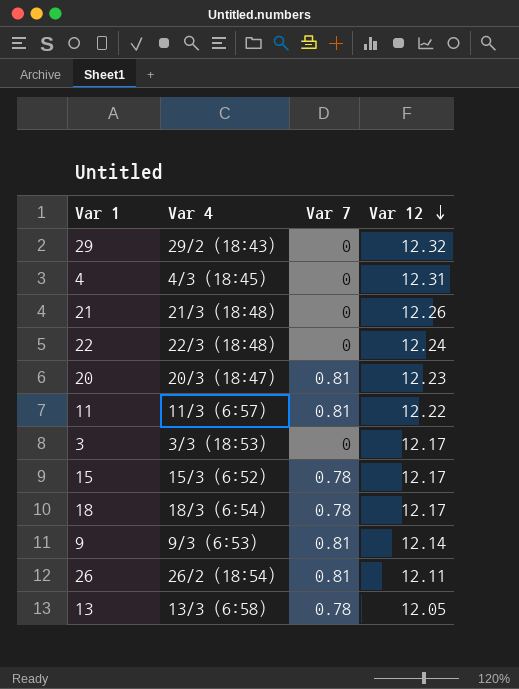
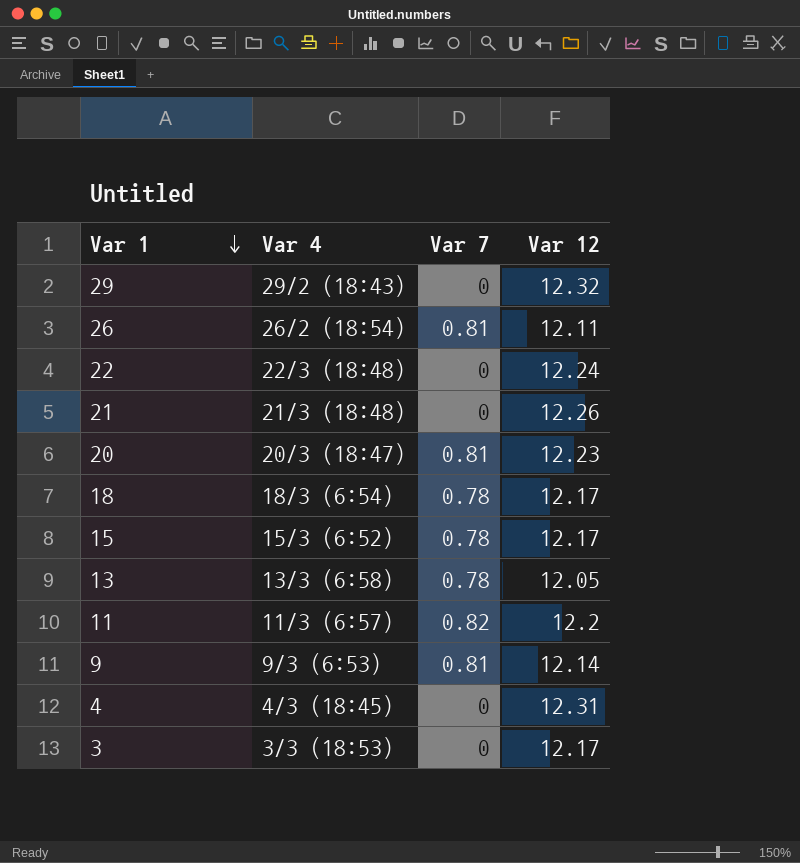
row order: Var 12 descending -> Var 1 descending
11 | Var 7: 0.81 -> 0.82
11 | Var 12: 12.22 -> 12.2

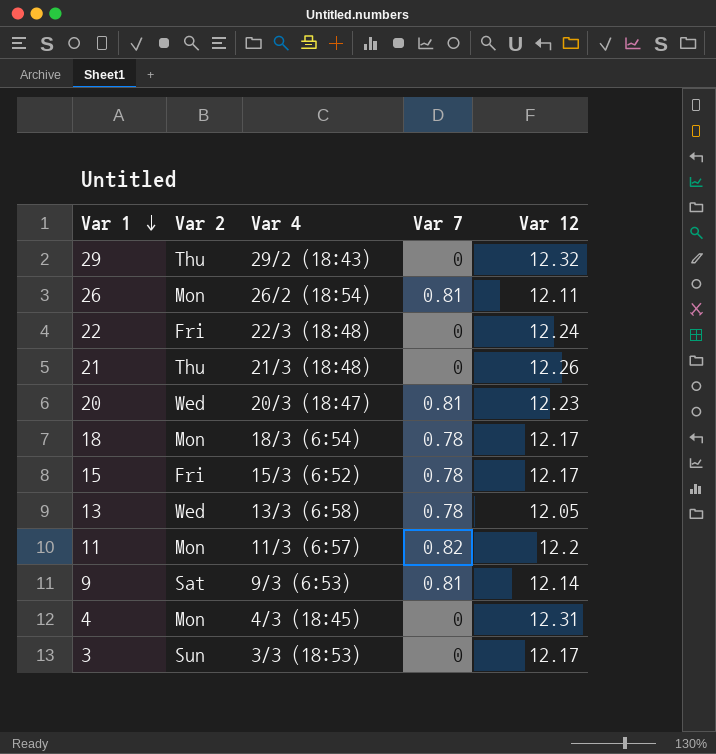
column Var 2 | position: none -> 2

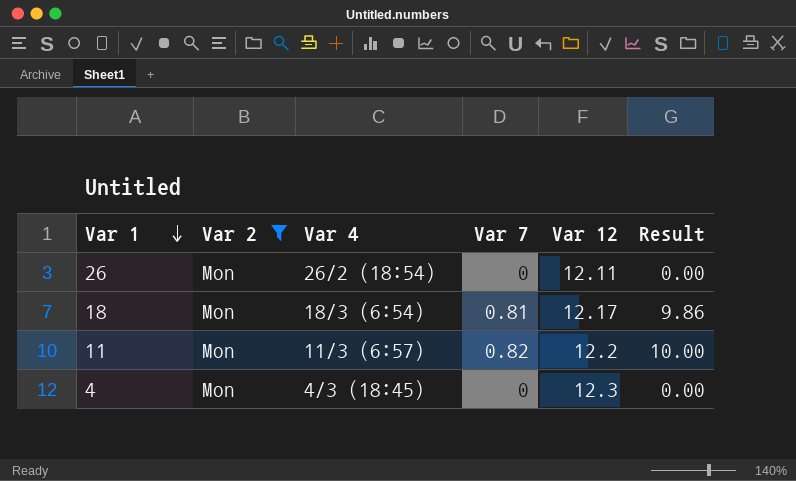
filter: none -> Var 2 = Mon
column Result | formula: none -> [Var 7] * [Var 12]
26 | Var 7: 0.81 -> 0
18 | Var 7: 0.78 -> 0.81
4 | Var 12: 12.31 -> 12.3

